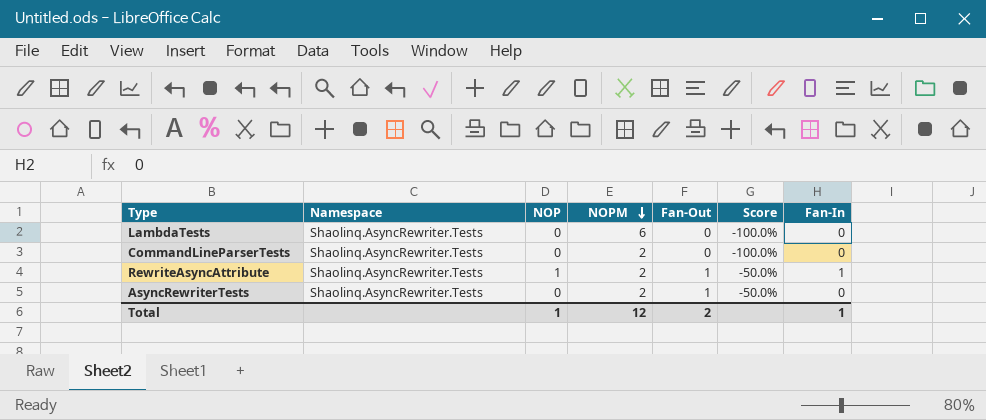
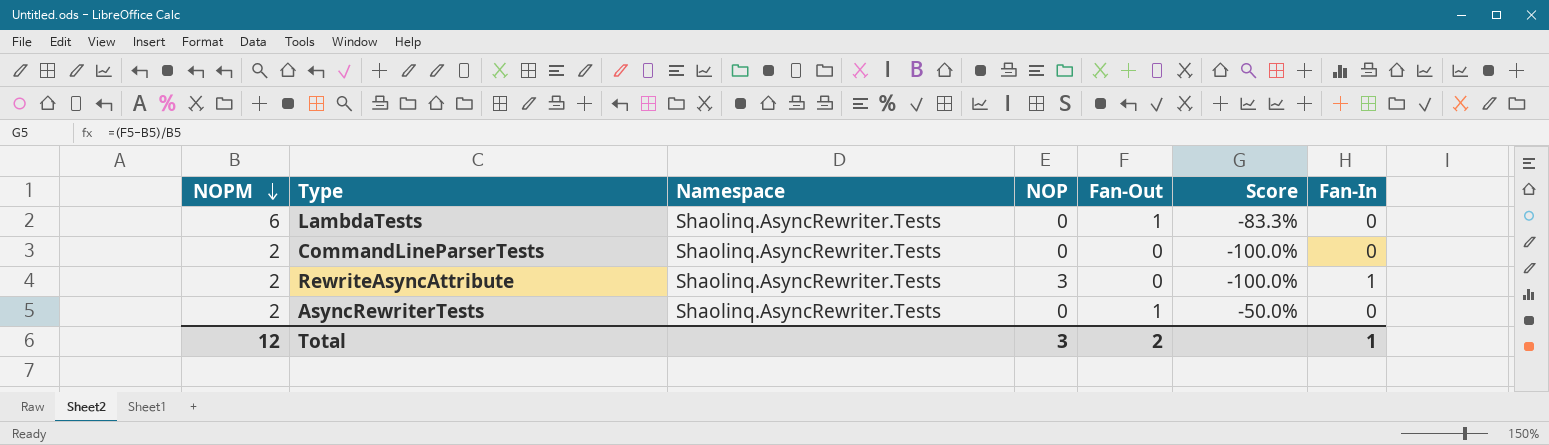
column NOPM | position: 4 -> 1
LambdaTests | Fan-Out: 0 -> 1
LambdaTests | Score: -100.0% -> -83.3%
RewriteAsyncAttribute | NOP: 1 -> 3
RewriteAsyncAttribute | Fan-Out: 1 -> 0
RewriteAsyncAttribute | Score: -50.0% -> -100.0%
Total | NOP: 1 -> 3

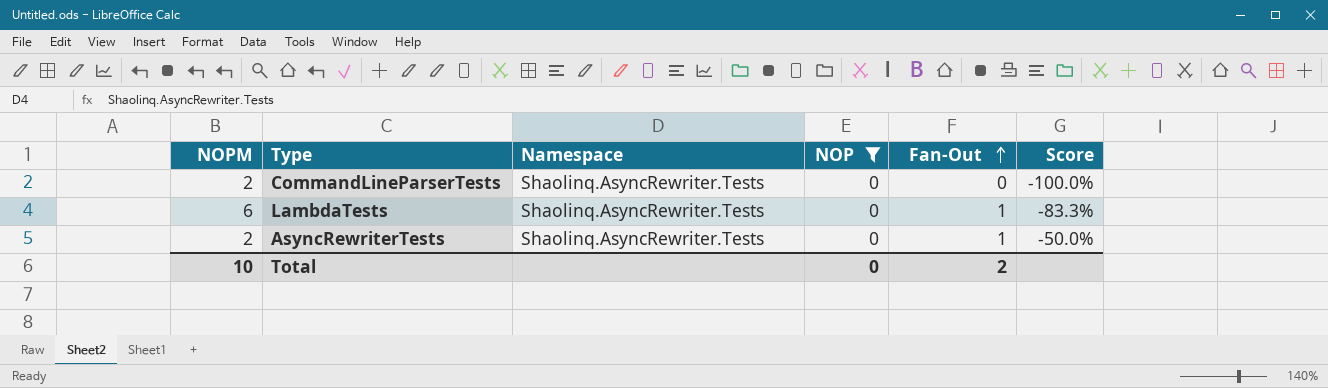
filter: none -> NOP = 0
row order: NOPM descending -> Fan-Out ascending
column Fan-In | position: 7 -> none
Total | NOPM: 12 -> 10
Total | NOP: 3 -> 0

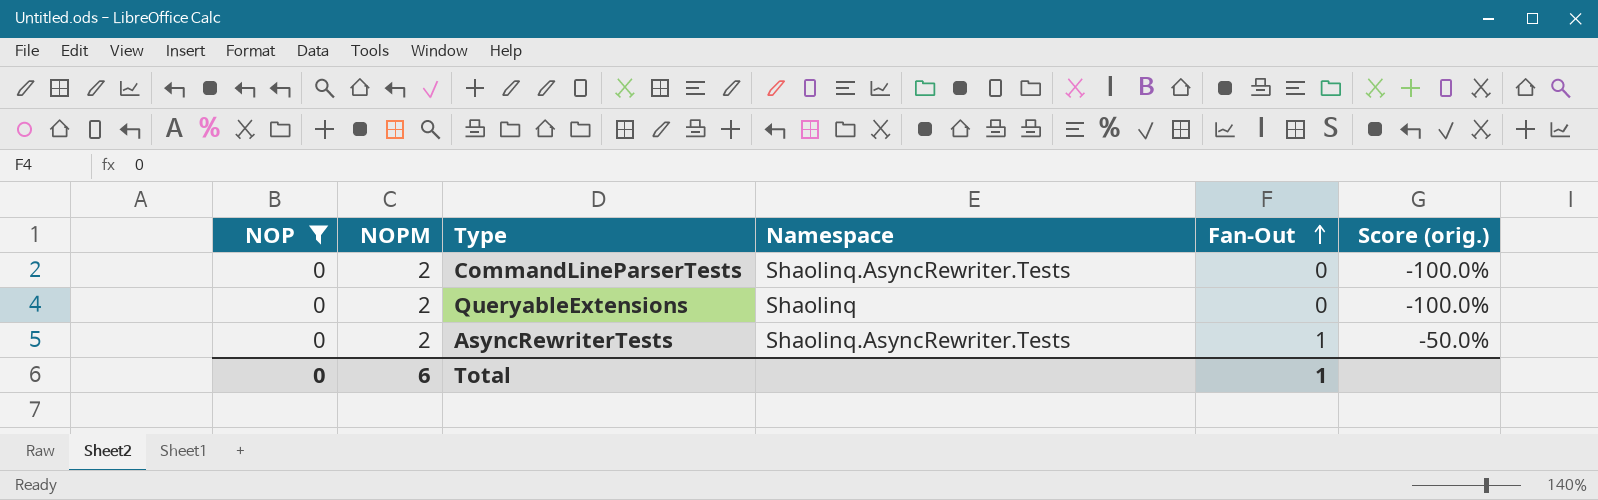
column NOP | position: 4 -> 1
column name: Score -> Score (orig.)
row LambdaTests: 6 | Shaolinq.AsyncRewriter.Tests | 0 | 1 | -83.3% -> none
row QueryableExtensions: none -> 0 | 2 | Shaolinq | 0 | -100.0%
Total | NOPM: 10 -> 6
Total | Fan-Out: 2 -> 1

